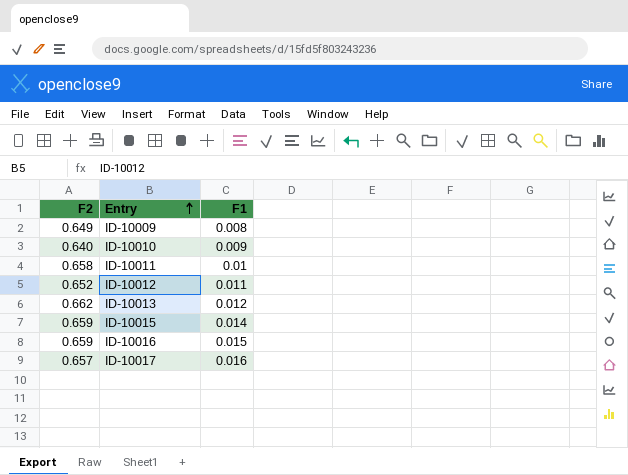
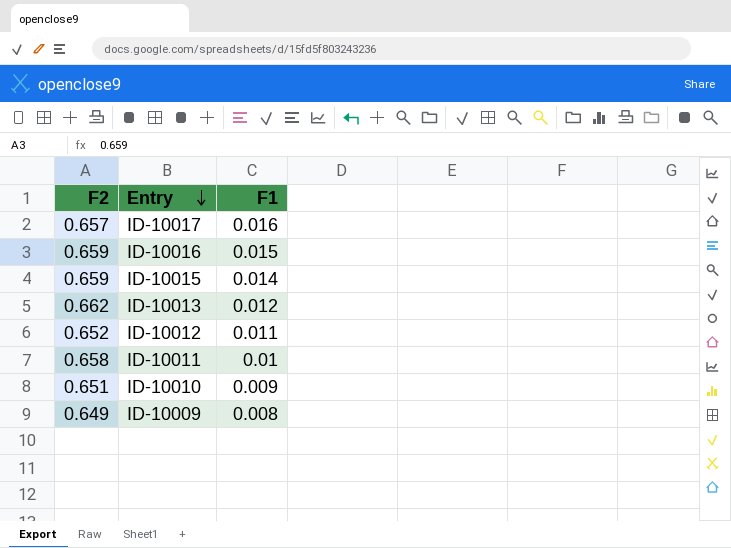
row order: Entry ascending -> Entry descending
ID-10010 | F2: 0.640 -> 0.651

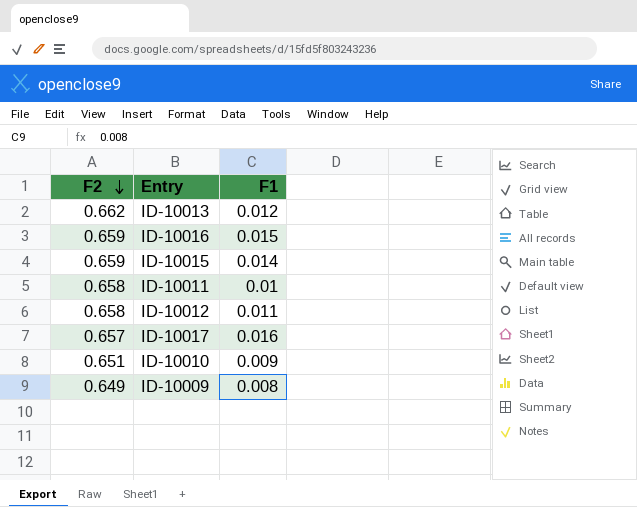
row order: Entry descending -> F2 descending
ID-10012 | F2: 0.652 -> 0.658

